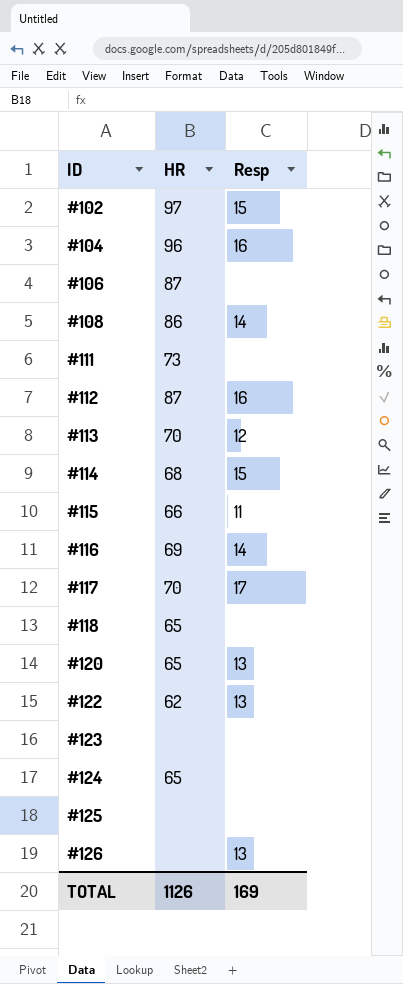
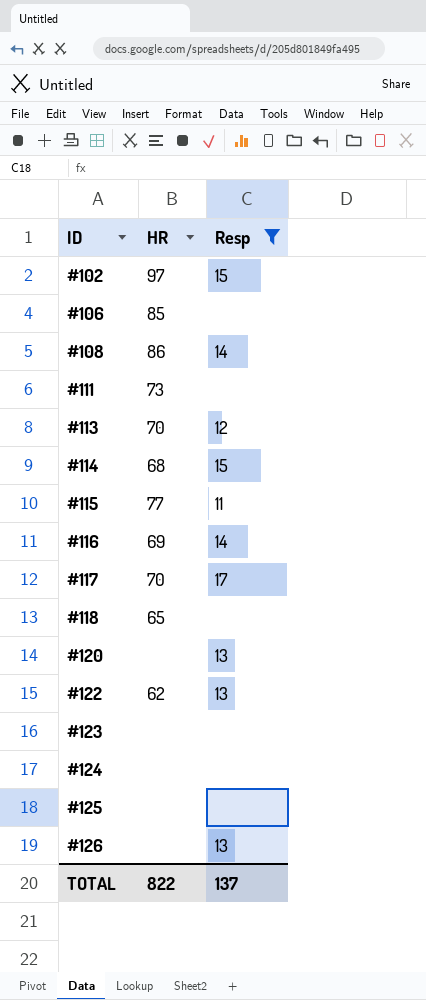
filter: none -> Resp != 16
#106 | HR: 87 -> 85
#115 | HR: 66 -> 77
#120 | HR: 65 -> none
#124 | HR: 65 -> none
TOTAL | HR: 1126 -> 822
TOTAL | Resp: 169 -> 137

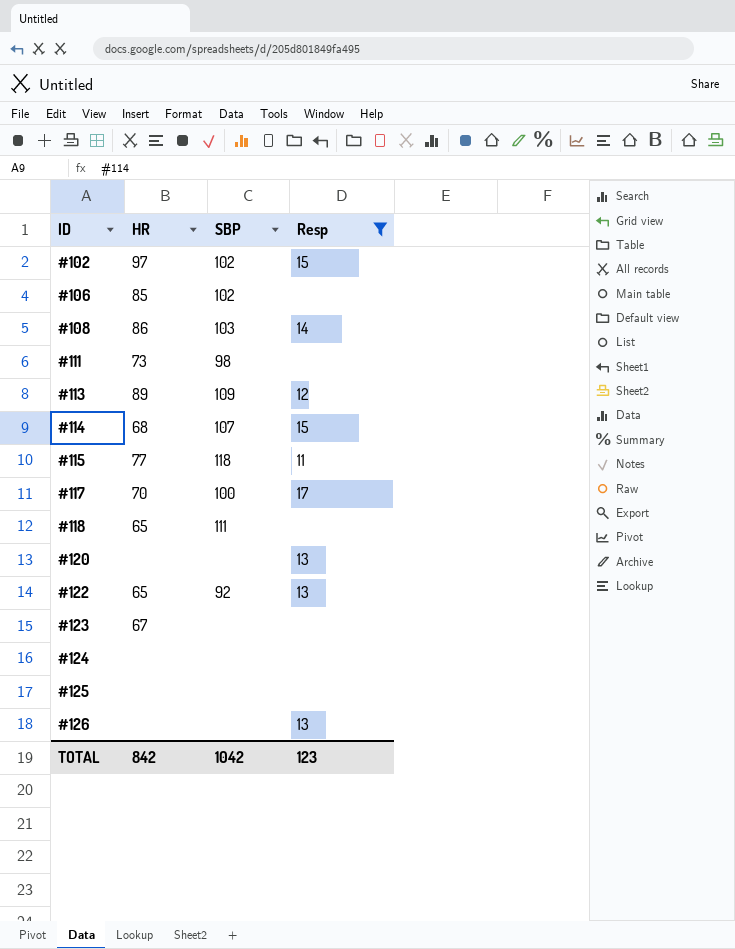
column SBP | position: none -> 3
row #116: 69 | 14 -> none
#113 | HR: 70 -> 89
#122 | HR: 62 -> 65
#123 | HR: none -> 67
TOTAL | HR: 822 -> 842
TOTAL | Resp: 137 -> 123

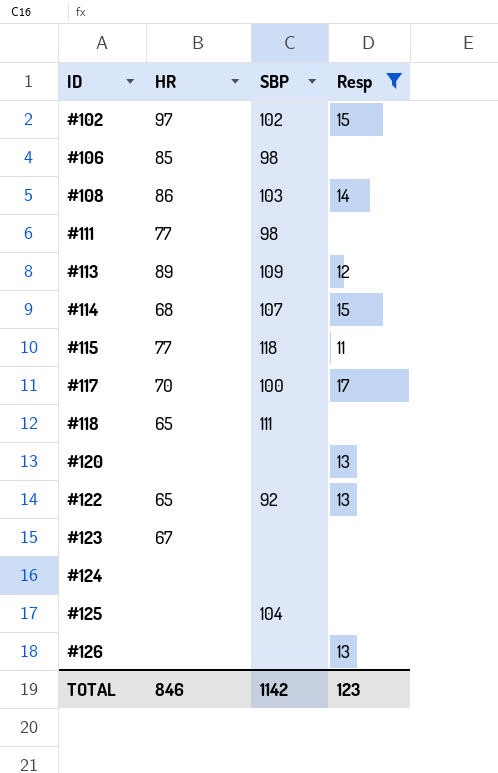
#106 | SBP: 102 -> 98
#111 | HR: 73 -> 77
#125 | SBP: none -> 104
TOTAL | HR: 842 -> 846
TOTAL | SBP: 1042 -> 1142

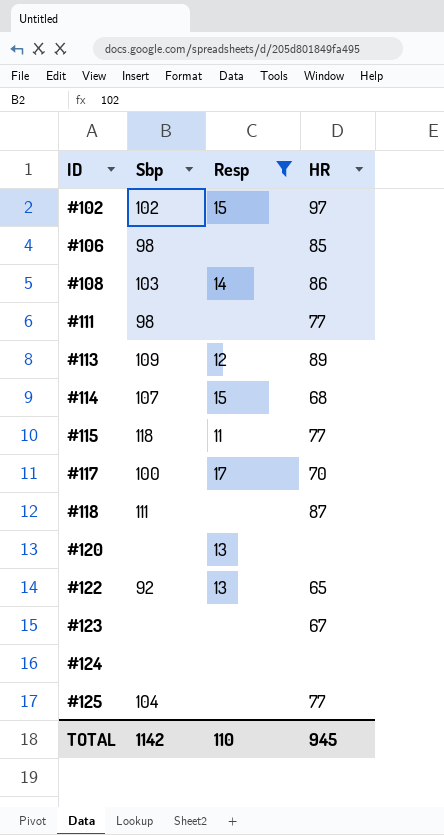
column name: SBP -> Sbp
column HR | position: 2 -> 4
row #126: none | none | 13 -> none
#118 | HR: 65 -> 87
#125 | HR: none -> 77
TOTAL | Resp: 123 -> 110
TOTAL | HR: 846 -> 945

